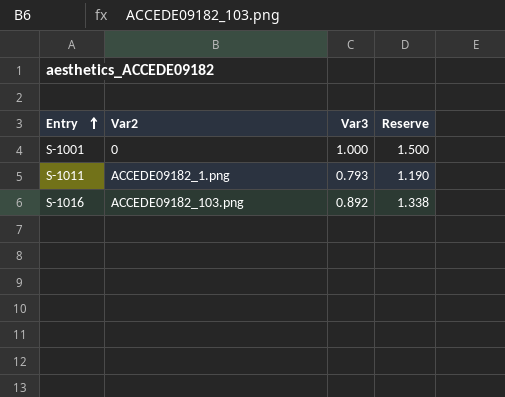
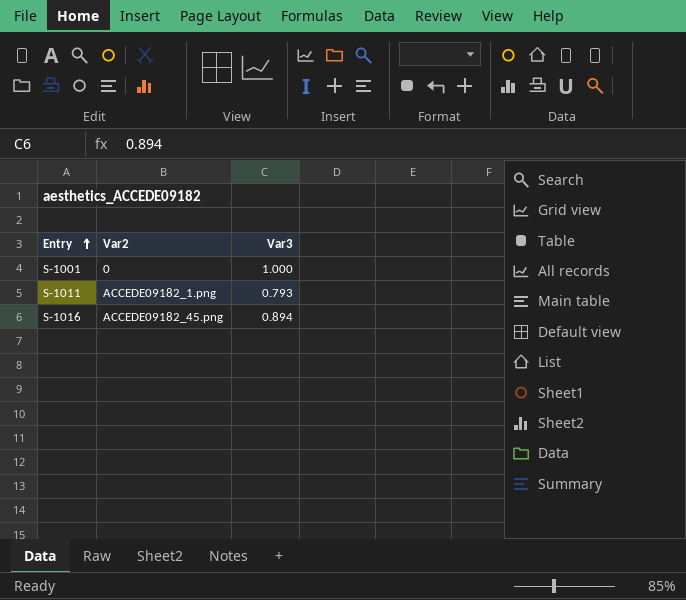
column Reserve | formula: [Var3] * 1.5 -> none
S-1016 | Var2: ACCEDE09182_103.png -> ACCEDE09182_45.png
S-1016 | Var3: 0.892 -> 0.894

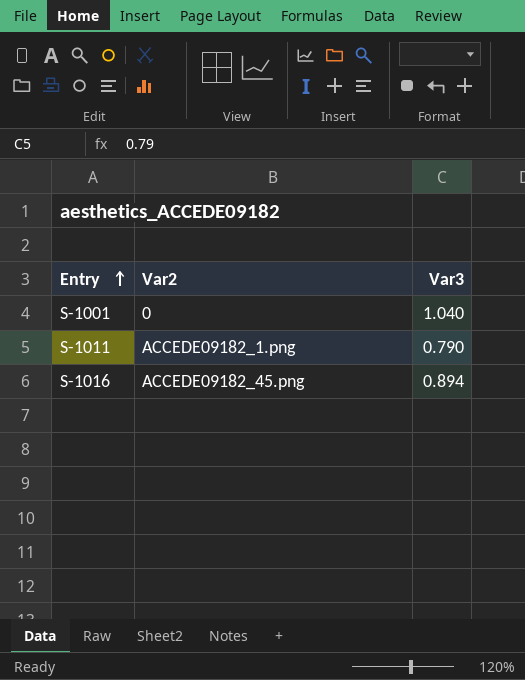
S-1001 | Var3: 1.000 -> 1.040
S-1011 | Var3: 0.793 -> 0.790

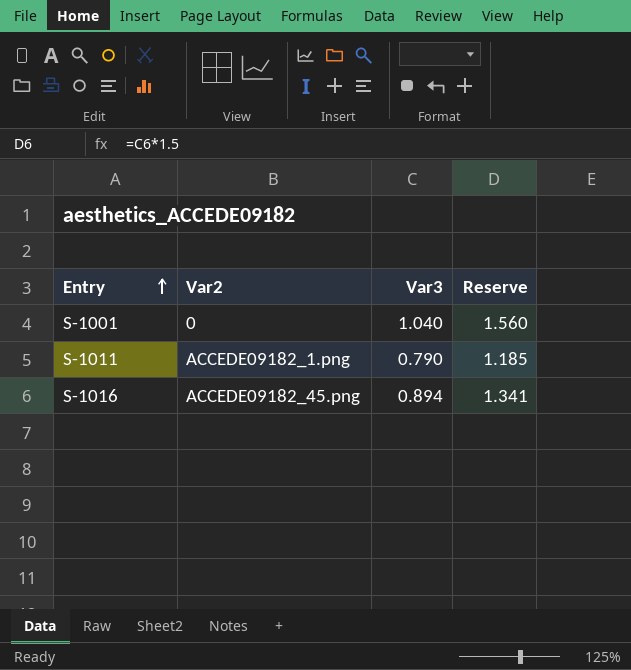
column Reserve | formula: none -> [Var3] * 1.5

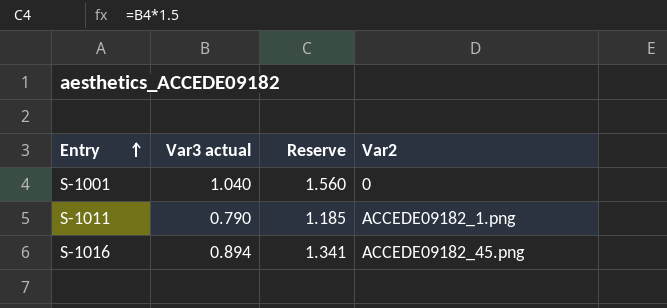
column name: Var3 -> Var3 actual
column Var2 | position: 2 -> 4

